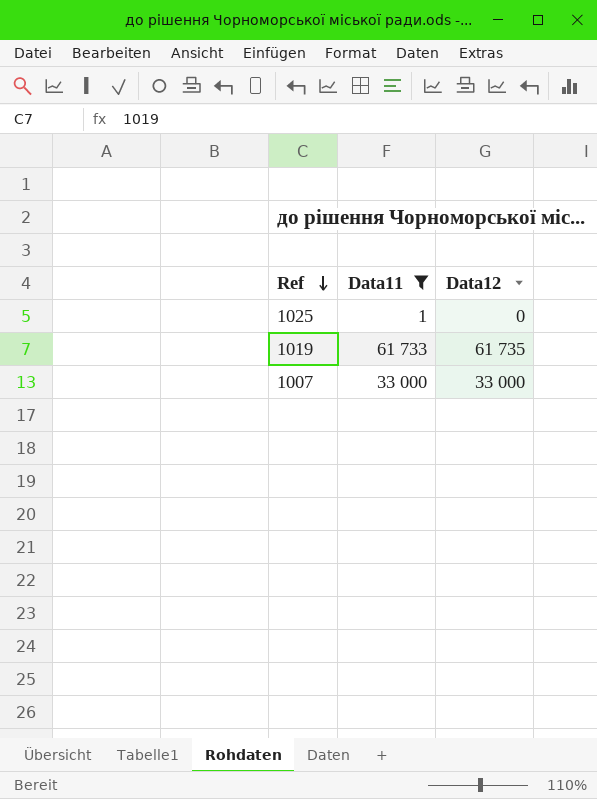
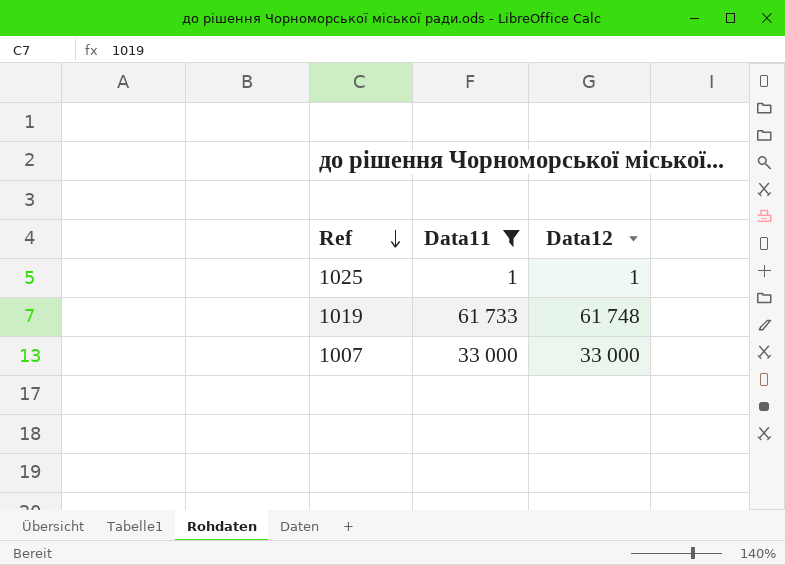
1025 | Data12: 0 -> 1
1019 | Data12: 61 735 -> 61 748

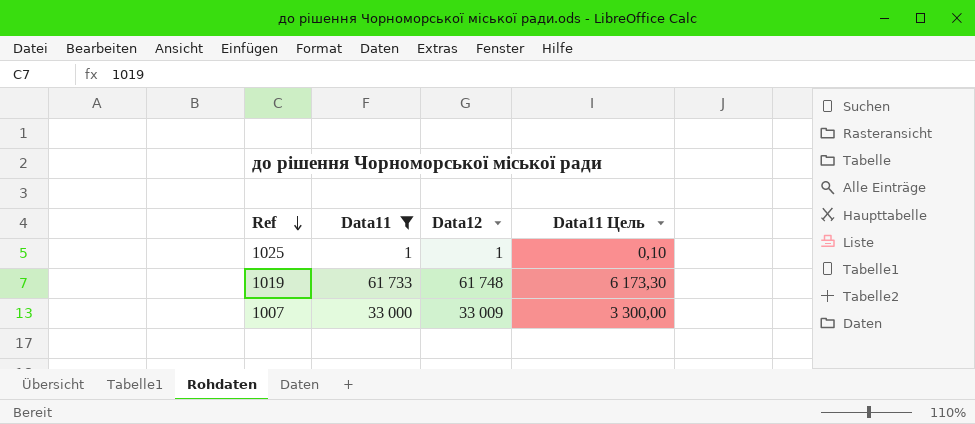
column Data11 Цель | formula: none -> [Data11] * 0,1
1007 | Data12: 33 000 -> 33 009

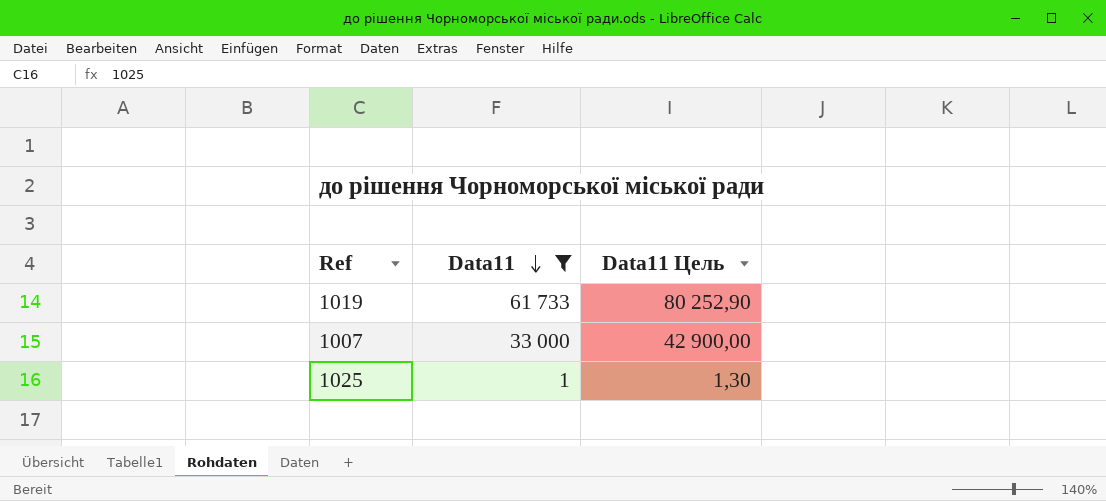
row order: Ref descending -> Data11 descending
column Data12 | position: 3 -> none
column Data11 Цель | formula: [Data11] * 0,1 -> [Data11] * 1,3

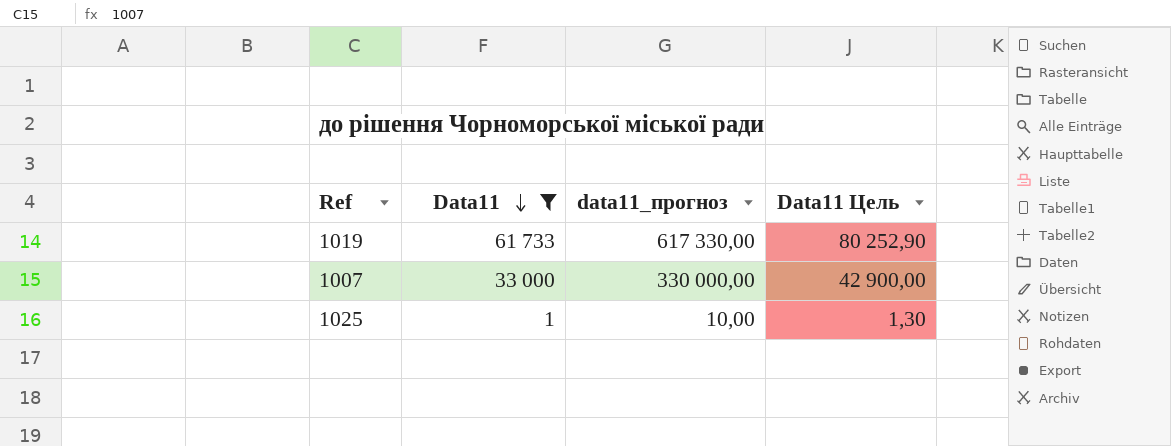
column data11_прогноз | formula: none -> [Data11] * 10

